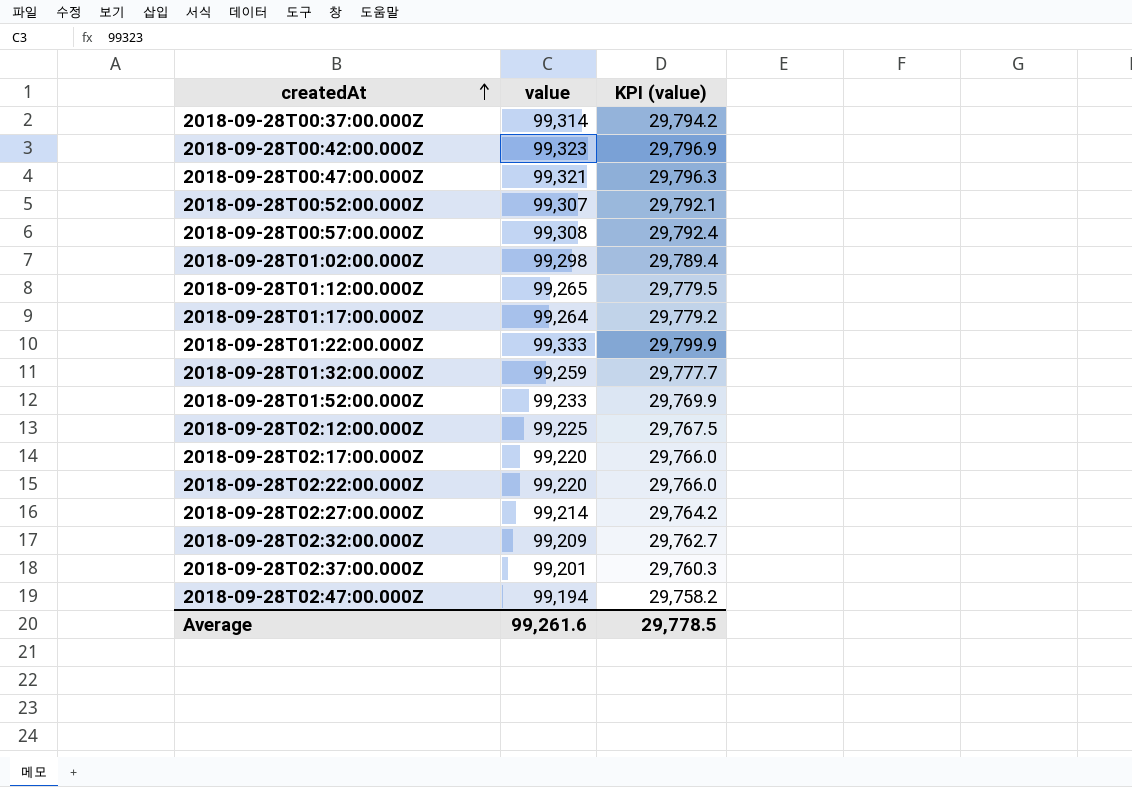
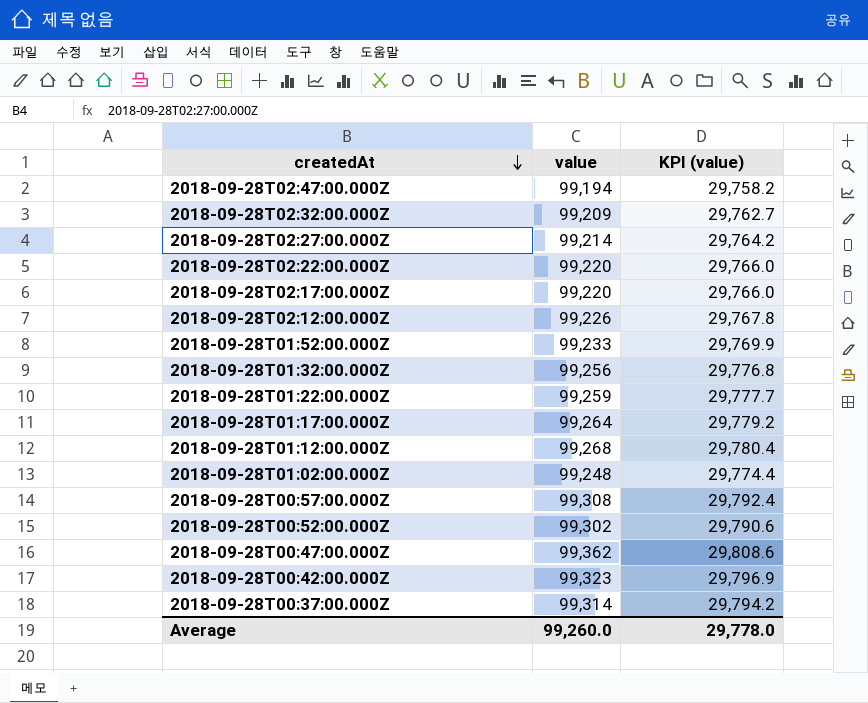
row order: createdAt ascending -> createdAt descending
row 2018-09-28T02:37:00.000Z: 99,201 | 29,760.3 -> none
2018-09-28T02:12:00.000Z | value: 99,225 -> 99,226
2018-09-28T02:12:00.000Z | KPI (value): 29,767.5 -> 29,767.8
2018-09-28T01:32:00.000Z | value: 99,259 -> 99,256
2018-09-28T01:32:00.000Z | KPI (value): 29,777.7 -> 29,776.8
2018-09-28T01:22:00.000Z | value: 99,333 -> 99,259
2018-09-28T01:22:00.000Z | KPI (value): 29,799.9 -> 29,777.7
2018-09-28T01:12:00.000Z | value: 99,265 -> 99,268
2018-09-28T01:12:00.000Z | KPI (value): 29,779.5 -> 29,780.4
2018-09-28T01:02:00.000Z | value: 99,298 -> 99,248
2018-09-28T01:02:00.000Z | KPI (value): 29,789.4 -> 29,774.4
2018-09-28T00:52:00.000Z | value: 99,307 -> 99,302
2018-09-28T00:52:00.000Z | KPI (value): 29,792.1 -> 29,790.6
2018-09-28T00:47:00.000Z | value: 99,321 -> 99,362
2018-09-28T00:47:00.000Z | KPI (value): 29,796.3 -> 29,808.6
Average | value: 99,261.6 -> 99,260.0
Average | KPI (value): 29,778.5 -> 29,778.0

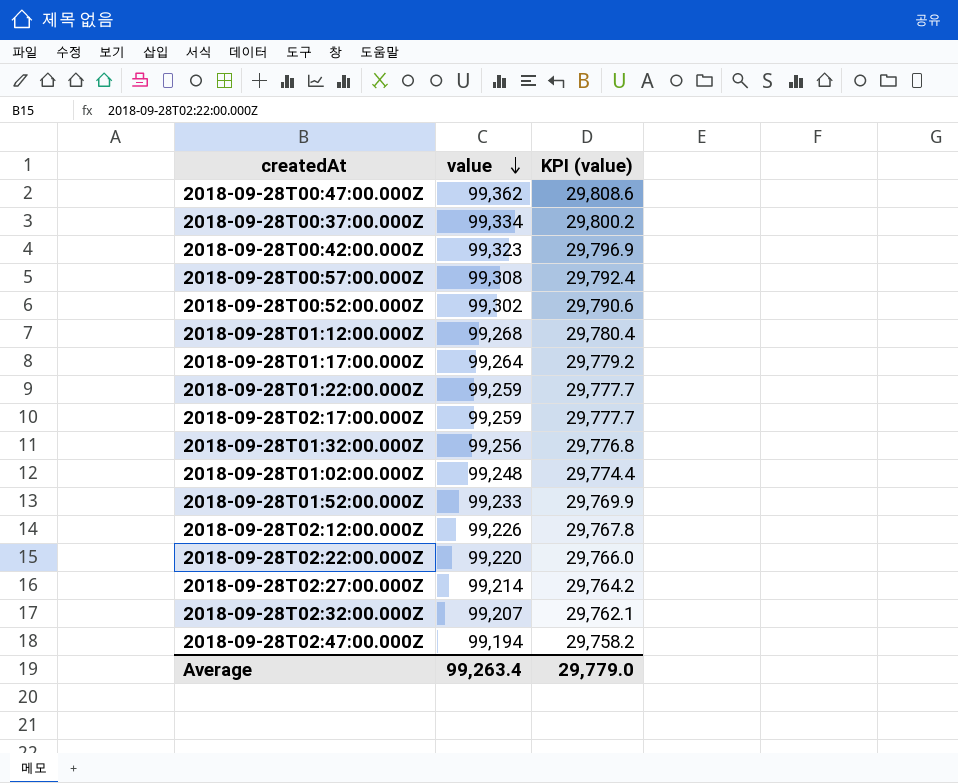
row order: createdAt descending -> value descending
2018-09-28T00:37:00.000Z | value: 99,314 -> 99,334
2018-09-28T00:37:00.000Z | KPI (value): 29,794.2 -> 29,800.2
2018-09-28T02:17:00.000Z | value: 99,220 -> 99,259
2018-09-28T02:17:00.000Z | KPI (value): 29,766.0 -> 29,777.7
2018-09-28T02:32:00.000Z | value: 99,209 -> 99,207
2018-09-28T02:32:00.000Z | KPI (value): 29,762.7 -> 29,762.1
Average | value: 99,260.0 -> 99,263.4
Average | KPI (value): 29,778.0 -> 29,779.0

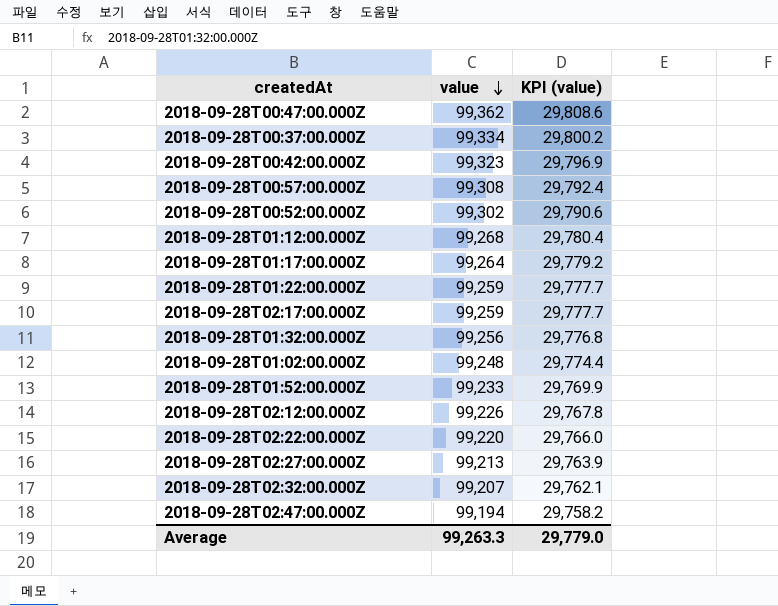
2018-09-28T02:27:00.000Z | value: 99,214 -> 99,213
2018-09-28T02:27:00.000Z | KPI (value): 29,764.2 -> 29,763.9
Average | value: 99,263.4 -> 99,263.3

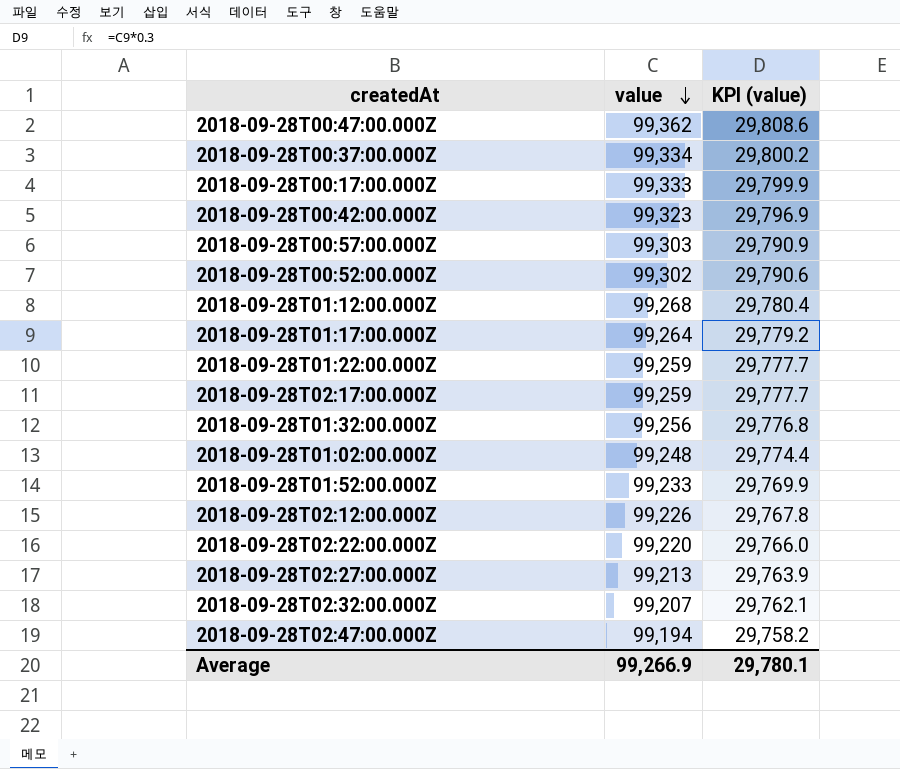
row 2018-09-28T00:17:00.000Z: none -> 99,333 | 29,799.9
2018-09-28T00:57:00.000Z | value: 99,308 -> 99,303
2018-09-28T00:57:00.000Z | KPI (value): 29,792.4 -> 29,790.9
Average | value: 99,263.3 -> 99,266.9
Average | KPI (value): 29,779.0 -> 29,780.1

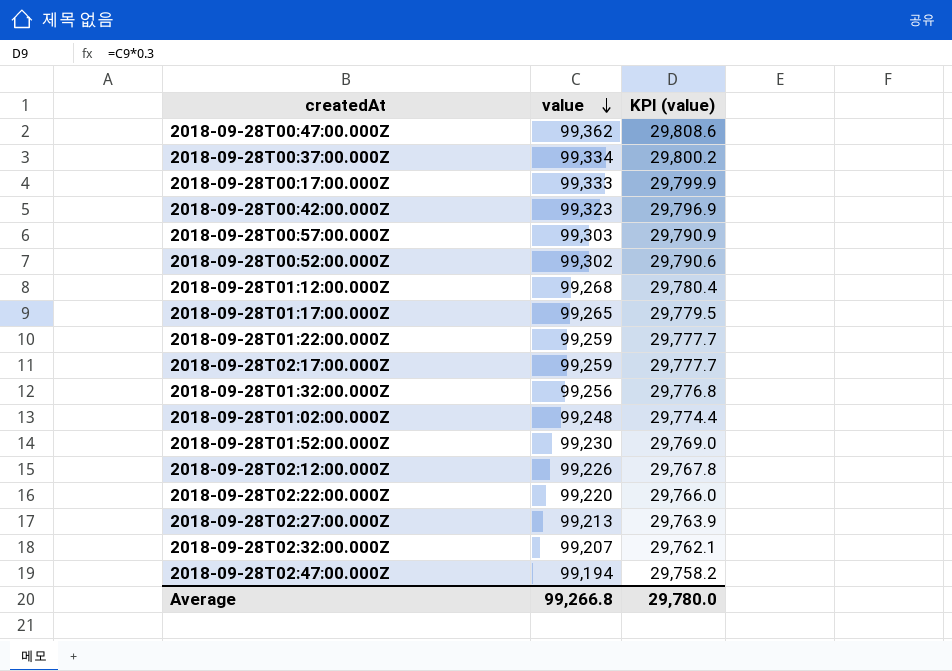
2018-09-28T01:17:00.000Z | value: 99,264 -> 99,265
2018-09-28T01:17:00.000Z | KPI (value): 29,779.2 -> 29,779.5
2018-09-28T01:52:00.000Z | value: 99,233 -> 99,230
2018-09-28T01:52:00.000Z | KPI (value): 29,769.9 -> 29,769.0
Average | value: 99,266.9 -> 99,266.8
Average | KPI (value): 29,780.1 -> 29,780.0

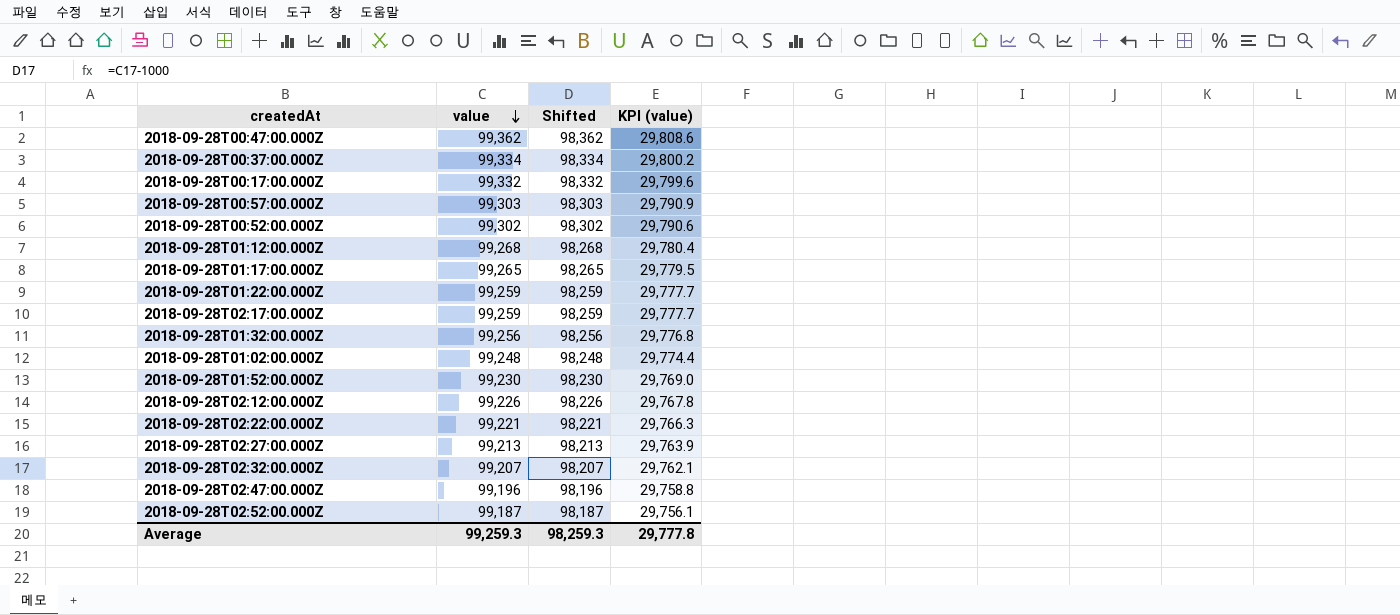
column Shifted | formula: none -> [value] - 1000
row 2018-09-28T00:42:00.000Z: 99,323 | 29,796.9 -> none
2018-09-28T00:17:00.000Z | value: 99,333 -> 99,332
2018-09-28T00:17:00.000Z | KPI (value): 29,799.9 -> 29,799.6
2018-09-28T02:22:00.000Z | value: 99,220 -> 99,221
2018-09-28T02:22:00.000Z | KPI (value): 29,766.0 -> 29,766.3
2018-09-28T02:47:00.000Z | value: 99,194 -> 99,196
2018-09-28T02:47:00.000Z | KPI (value): 29,758.2 -> 29,758.8
row 2018-09-28T02:52:00.000Z: none -> 99,187 | 98,187 | 29,756.1
Average | value: 99,266.8 -> 99,259.3
Average | KPI (value): 29,780.0 -> 29,777.8

